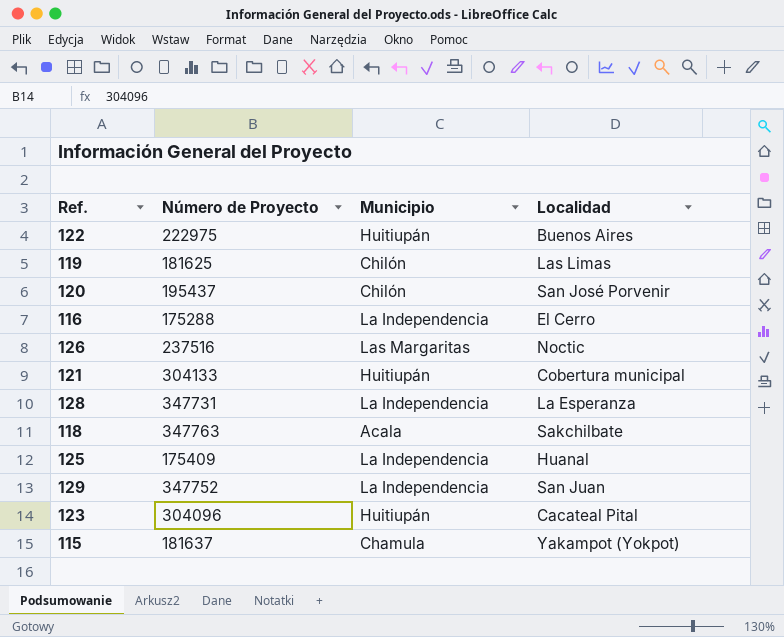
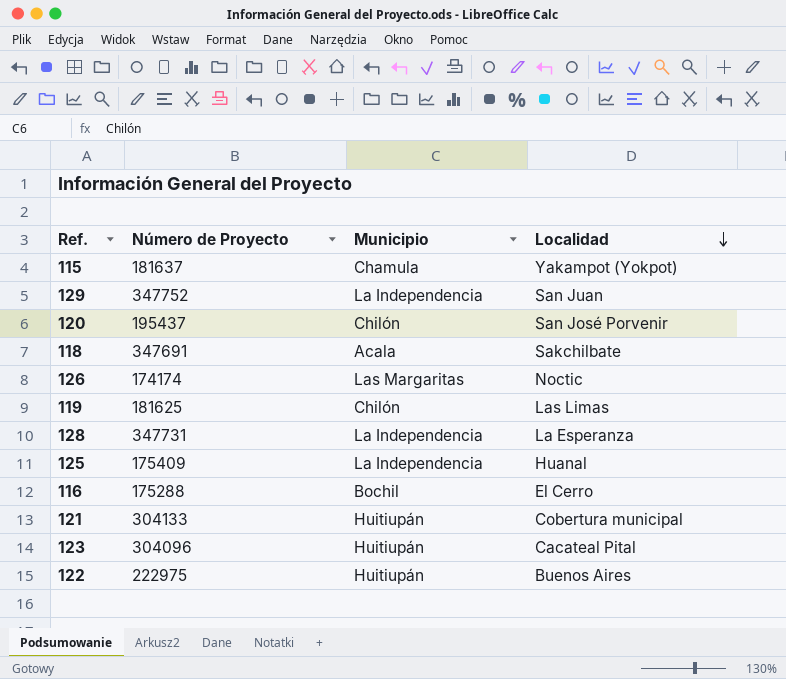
row order: none -> Localidad descending
118 | Número de Proyecto: 347763 -> 347691
126 | Número de Proyecto: 237516 -> 174174
116 | Municipio: La Independencia -> Bochil

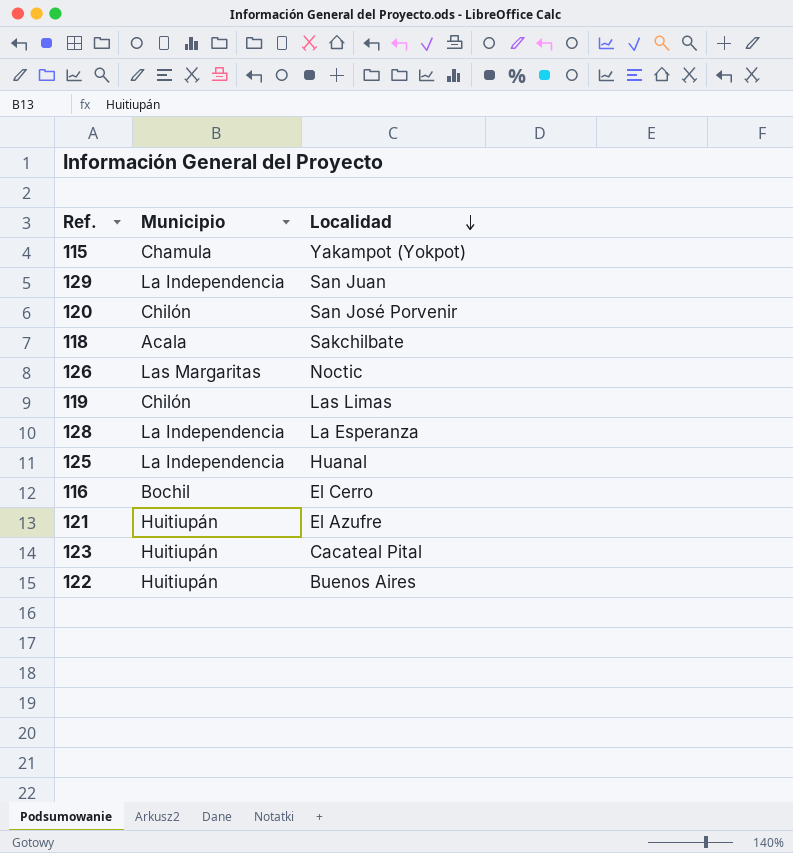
column Número de Proyecto | position: 2 -> none
121 | Localidad: Cobertura municipal -> El Azufre

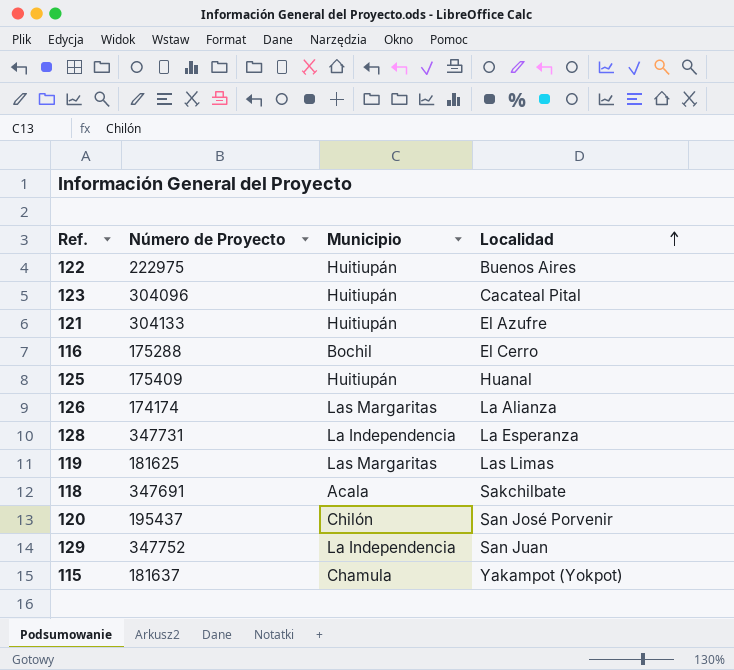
row order: Localidad descending -> Localidad ascending
column Número de Proyecto | position: none -> 2
125 | Municipio: La Independencia -> Huitiupán
126 | Localidad: Noctic -> La Alianza
119 | Municipio: Chilón -> Las Margaritas

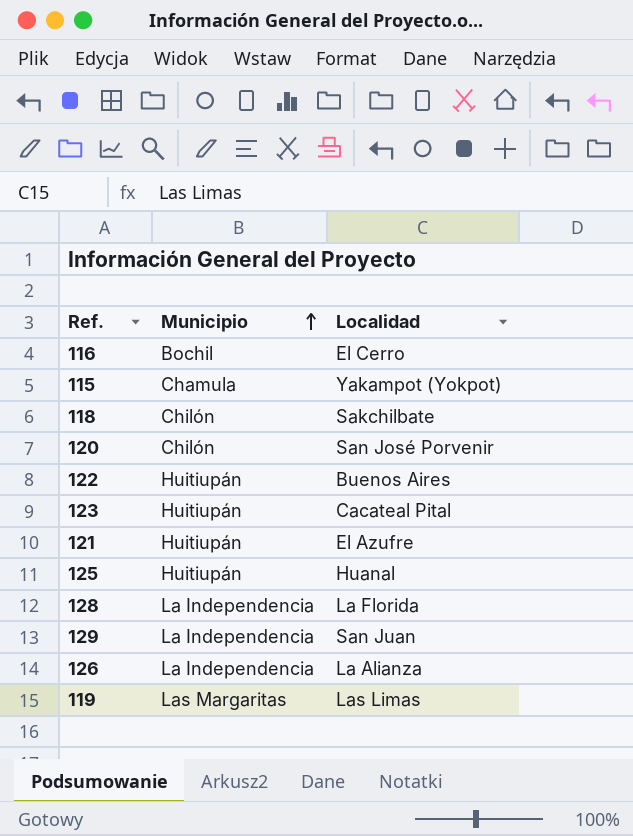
row order: Localidad ascending -> Municipio ascending
column Número de Proyecto | position: 2 -> none
118 | Municipio: Acala -> Chilón
128 | Localidad: La Esperanza -> La Florida
126 | Municipio: Las Margaritas -> La Independencia

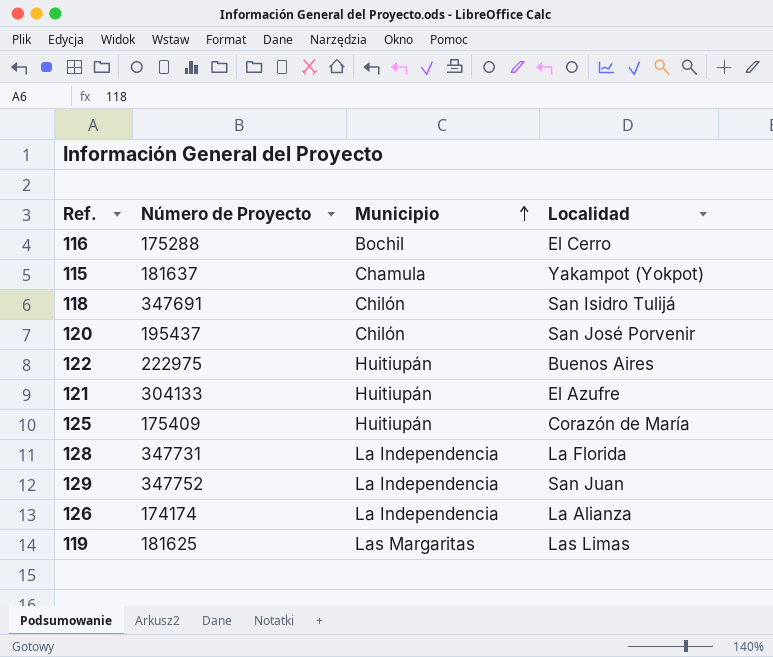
column Número de Proyecto | position: none -> 2
row 123: Huitiupán | Cacateal Pital -> none
118 | Localidad: Sakchilbate -> San Isidro Tulijá
125 | Localidad: Huanal -> Corazón de María

